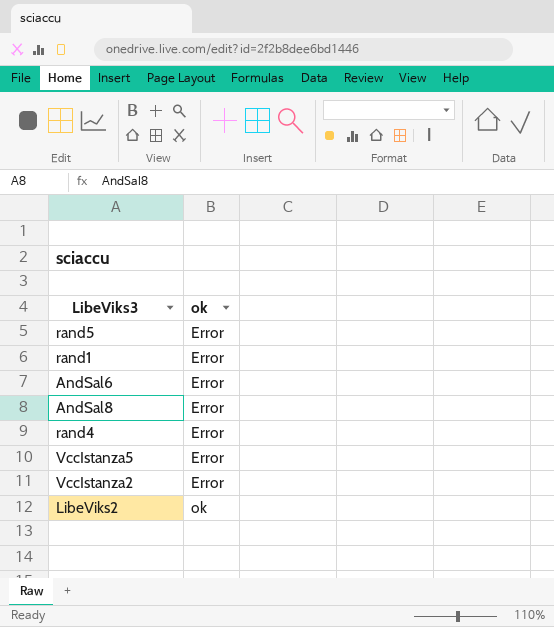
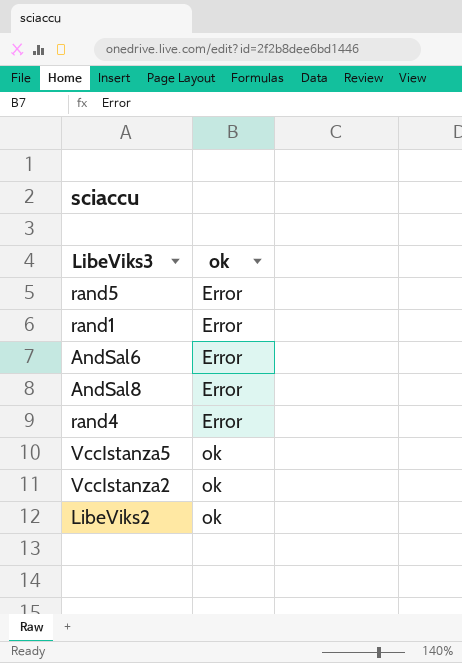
VccIstanza5 | ok: Error -> ok
VccIstanza2 | ok: Error -> ok

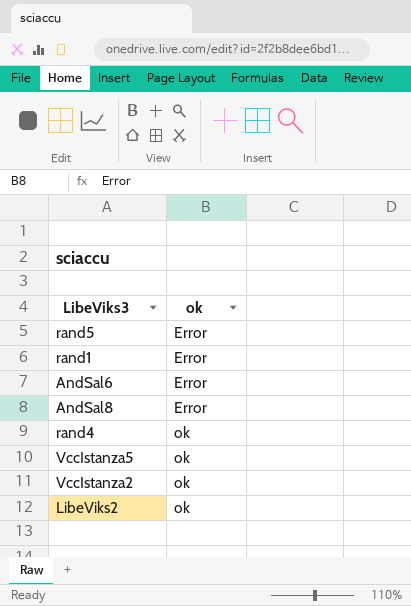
rand4 | ok: Error -> ok

